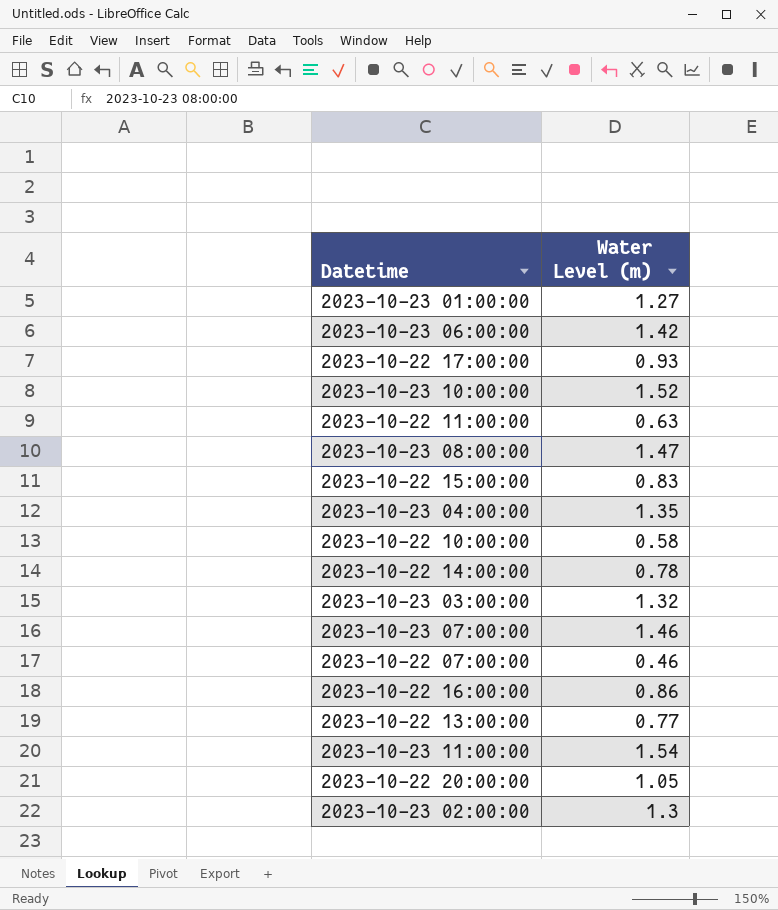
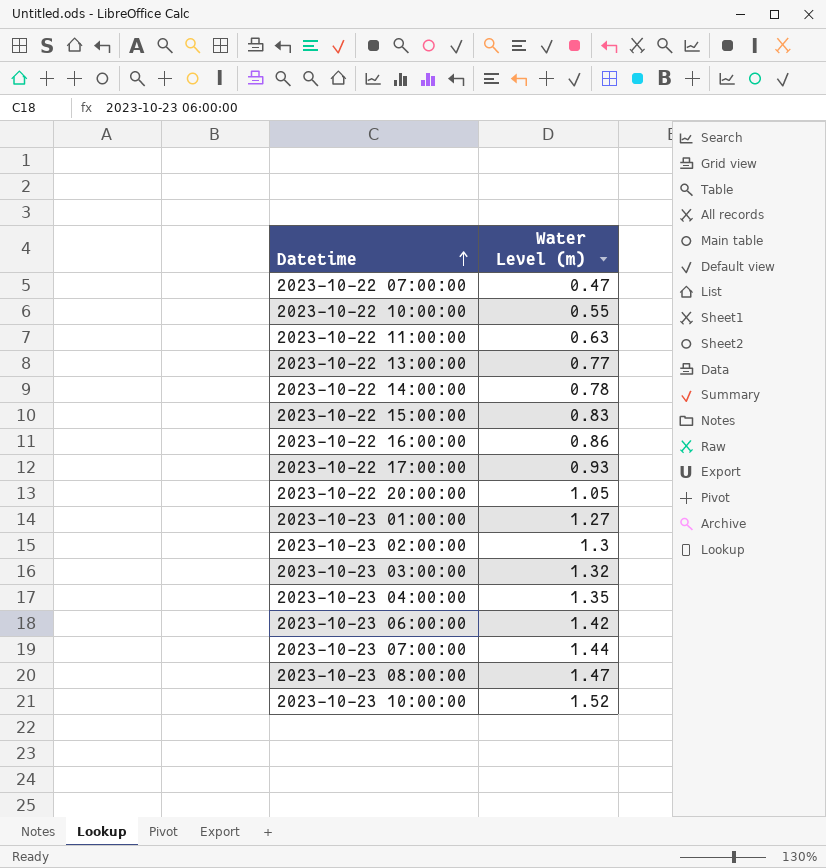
row order: none -> Datetime ascending
row 2023-10-23 11:00:00: 1.54 -> none
2023-10-22 07:00:00 | Water Level (m): 0.46 -> 0.47
2023-10-22 10:00:00 | Water Level (m): 0.58 -> 0.55
2023-10-23 07:00:00 | Water Level (m): 1.46 -> 1.44

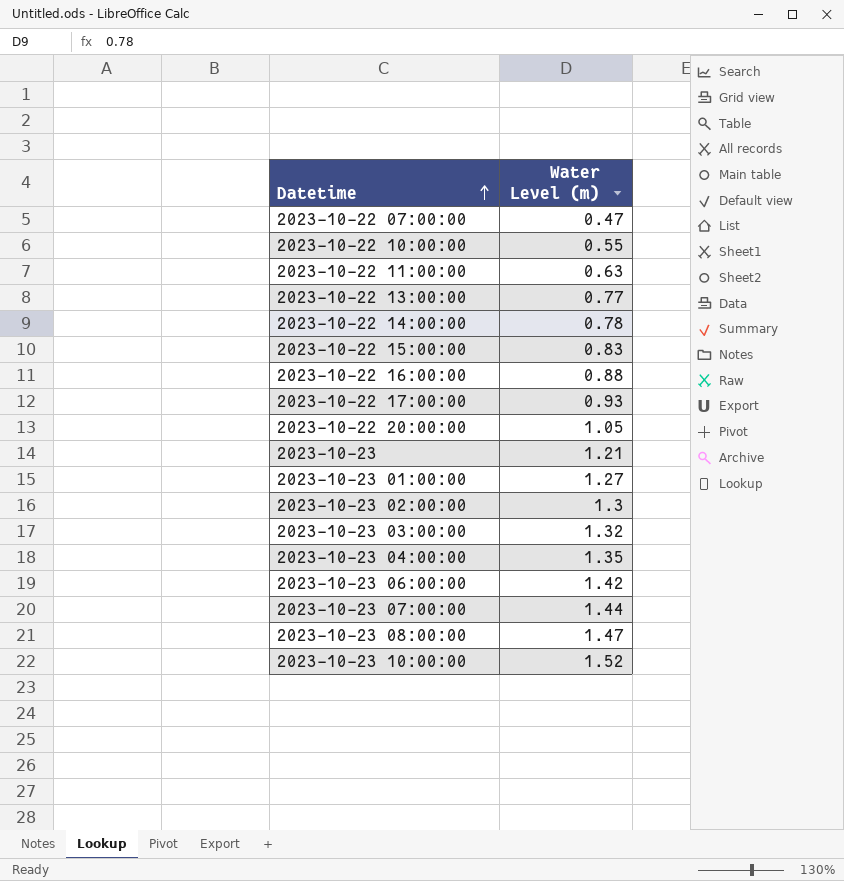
2023-10-22 16:00:00 | Water Level (m): 0.86 -> 0.88
row 2023-10-23: none -> 1.21

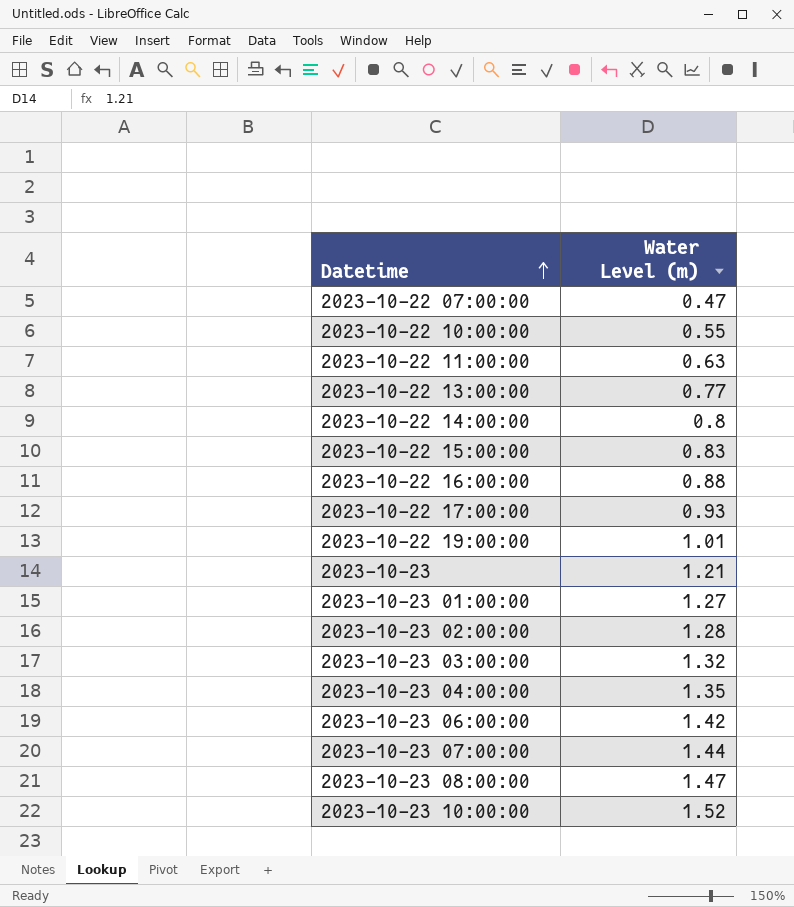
row 2023-10-22 20:00:00: 1.05 -> none
2023-10-22 14:00:00 | Water Level (m): 0.78 -> 0.8
row 2023-10-22 19:00:00: none -> 1.01
2023-10-23 02:00:00 | Water Level (m): 1.3 -> 1.28

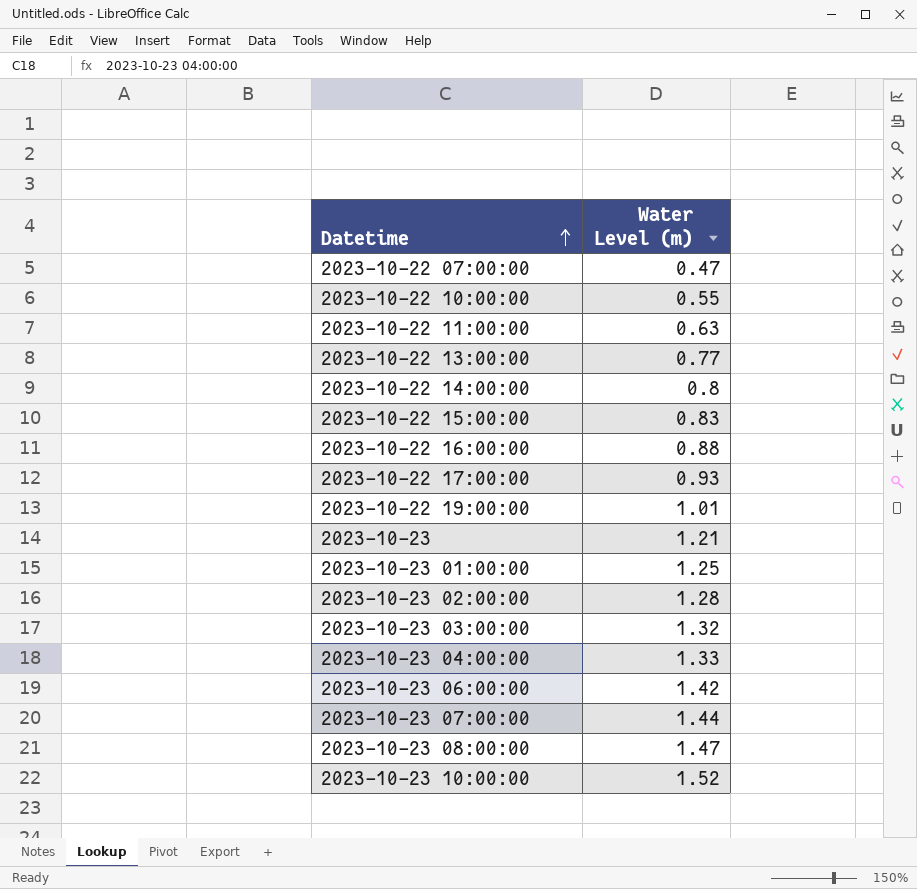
2023-10-23 01:00:00 | Water Level (m): 1.27 -> 1.25
2023-10-23 04:00:00 | Water Level (m): 1.35 -> 1.33

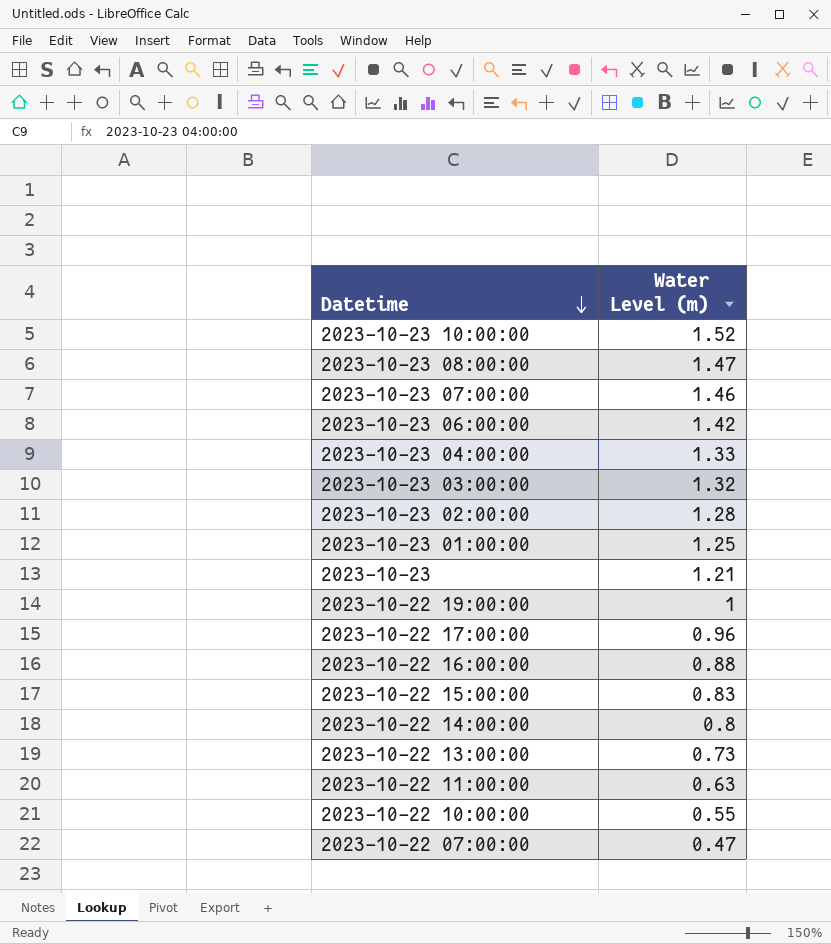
row order: Datetime ascending -> Datetime descending
2023-10-23 07:00:00 | Water Level (m): 1.44 -> 1.46
2023-10-22 19:00:00 | Water Level (m): 1.01 -> 1
2023-10-22 17:00:00 | Water Level (m): 0.93 -> 0.96
2023-10-22 13:00:00 | Water Level (m): 0.77 -> 0.73

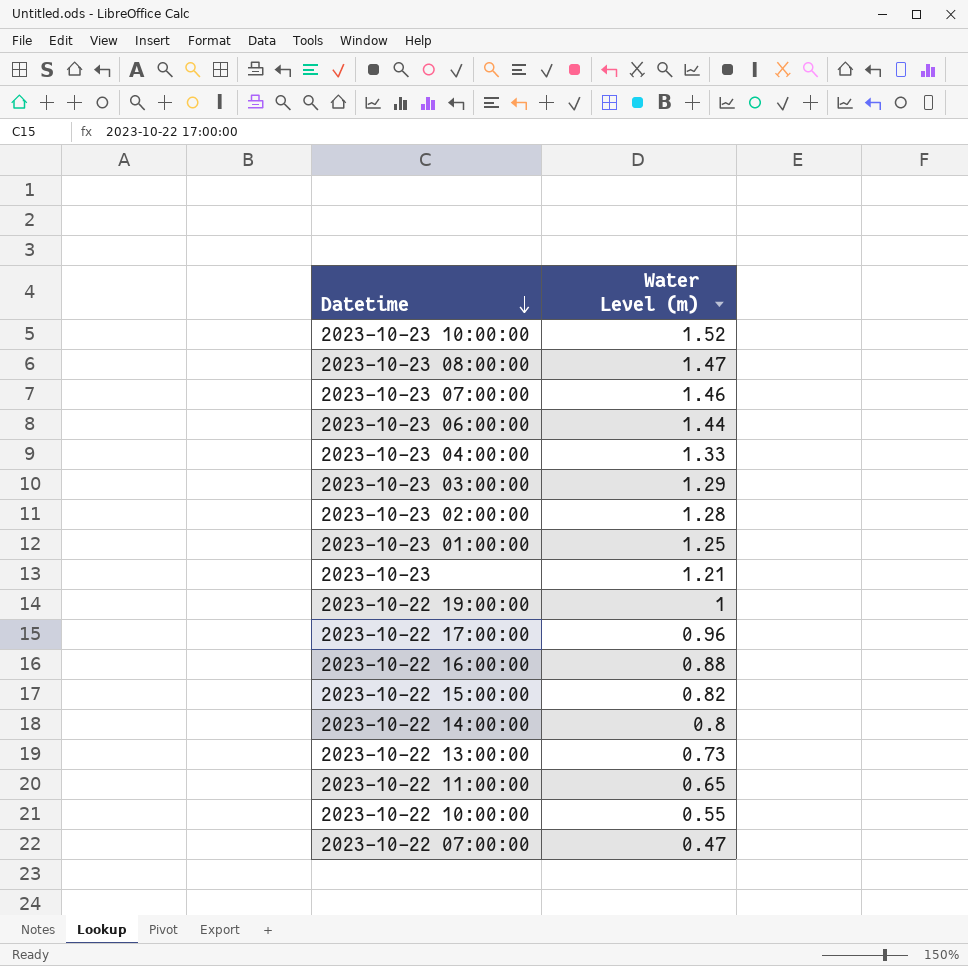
2023-10-23 06:00:00 | Water Level (m): 1.42 -> 1.44
2023-10-23 03:00:00 | Water Level (m): 1.32 -> 1.29
2023-10-22 15:00:00 | Water Level (m): 0.83 -> 0.82
2023-10-22 11:00:00 | Water Level (m): 0.63 -> 0.65

